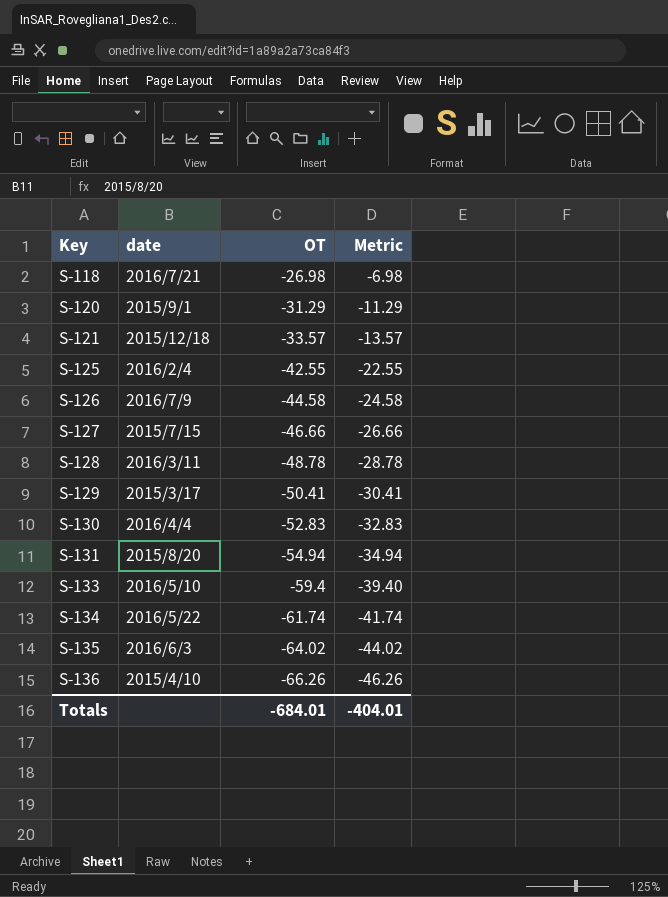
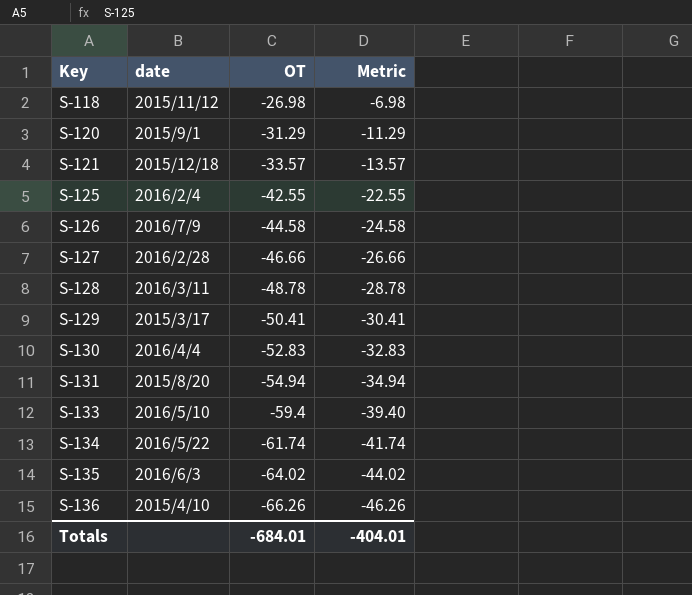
S-118 | date: 2016/7/21 -> 2015/11/12
S-127 | date: 2015/7/15 -> 2016/2/28

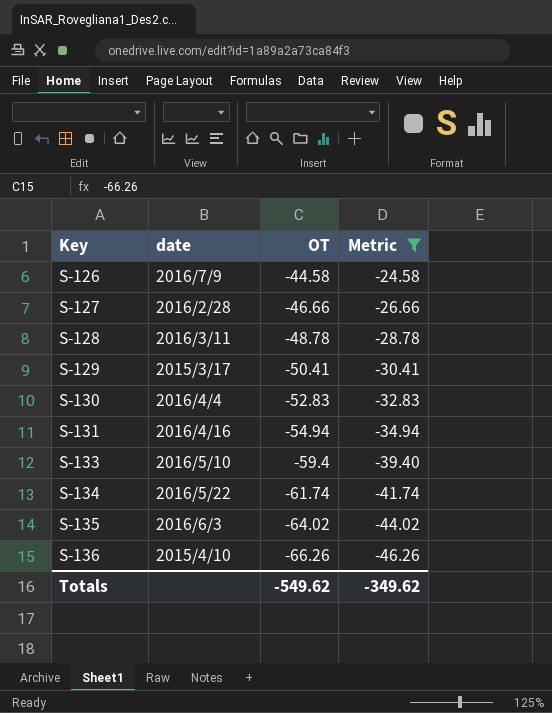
filter: none -> Metric <= -24.58
S-131 | date: 2015/8/20 -> 2016/4/16
Totals | OT: -684.01 -> -549.62
Totals | Metric: -404.01 -> -349.62

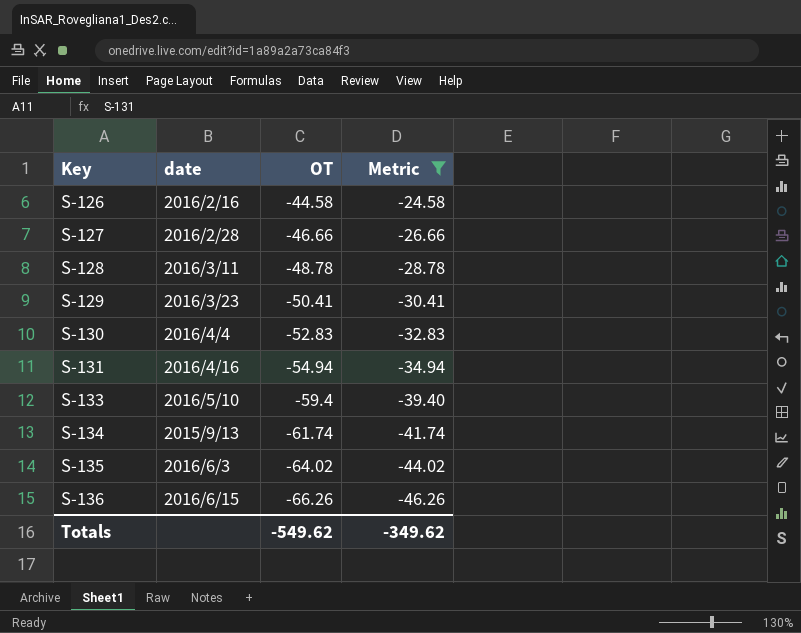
S-126 | date: 2016/7/9 -> 2016/2/16
S-129 | date: 2015/3/17 -> 2016/3/23
S-134 | date: 2016/5/22 -> 2015/9/13
S-136 | date: 2015/4/10 -> 2016/6/15

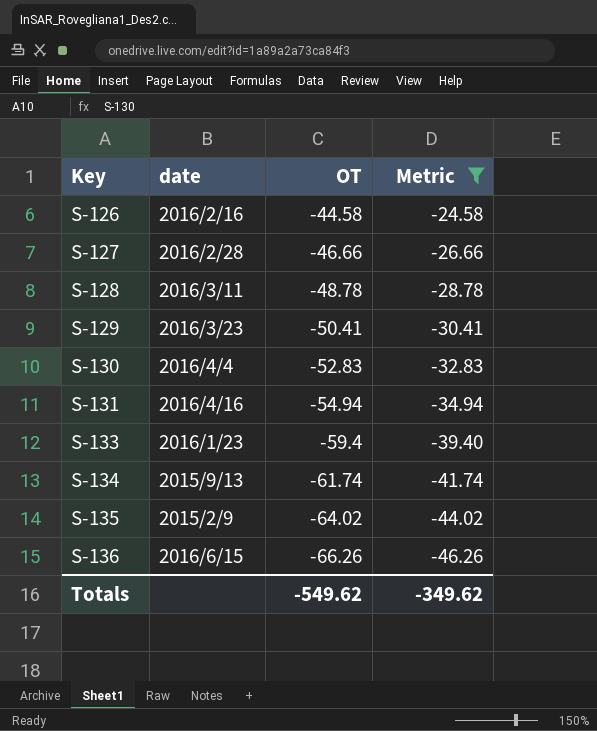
S-133 | date: 2016/5/10 -> 2016/1/23
S-135 | date: 2016/6/3 -> 2015/2/9

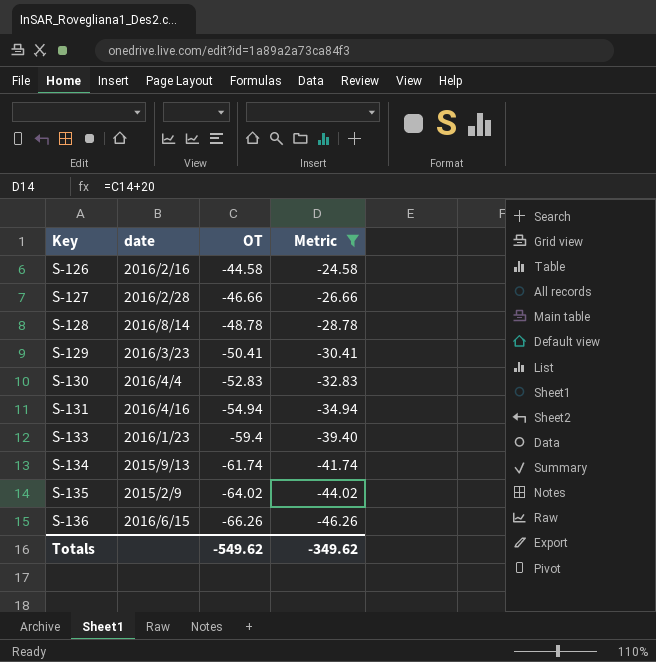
S-128 | date: 2016/3/11 -> 2016/8/14

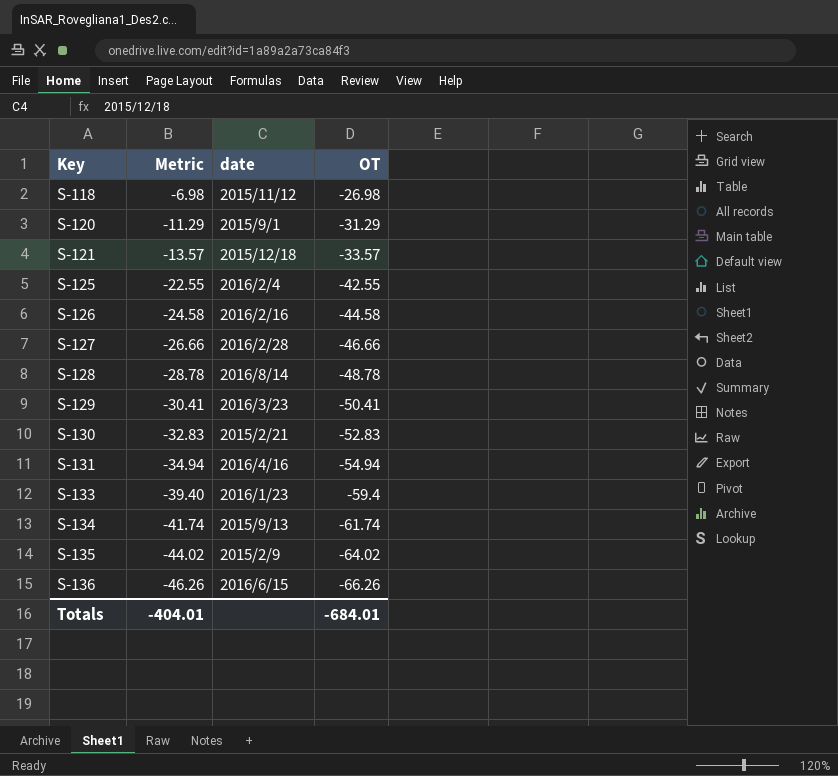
filter: Metric <= -24.58 -> none
column Metric | position: 4 -> 2
S-130 | date: 2016/4/4 -> 2015/2/21
Totals | Metric: -349.62 -> -404.01
Totals | OT: -549.62 -> -684.01

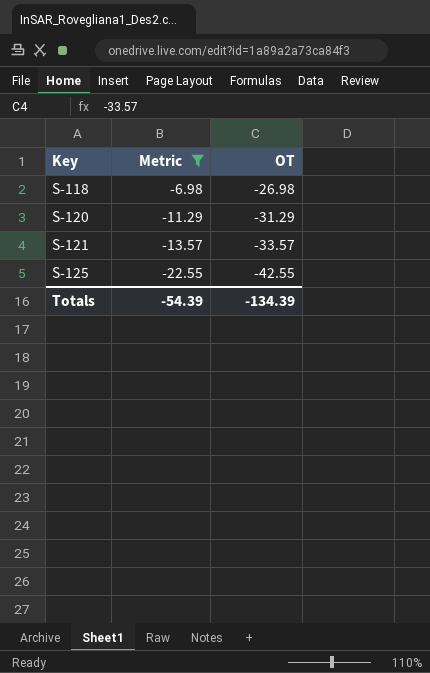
filter: none -> Metric >= -22.55
column date | position: 3 -> none
Totals | Metric: -404.01 -> -54.39
Totals | OT: -684.01 -> -134.39

